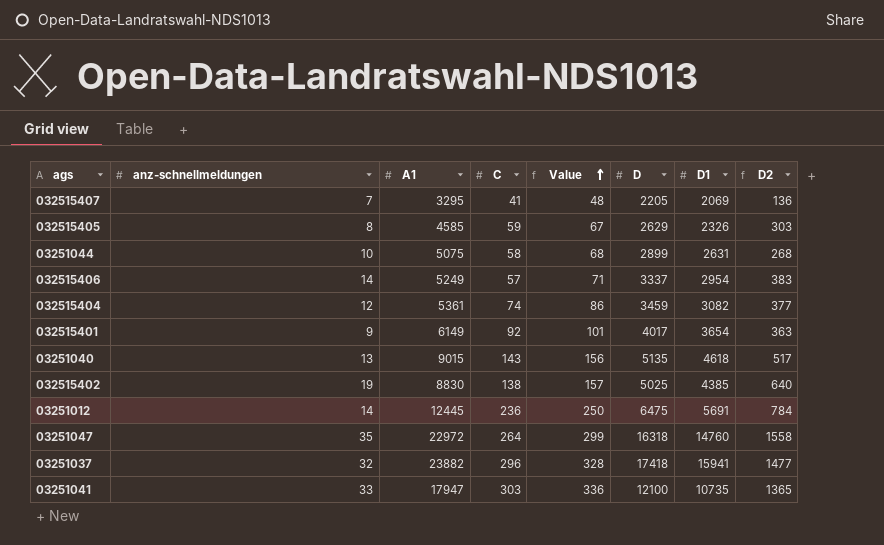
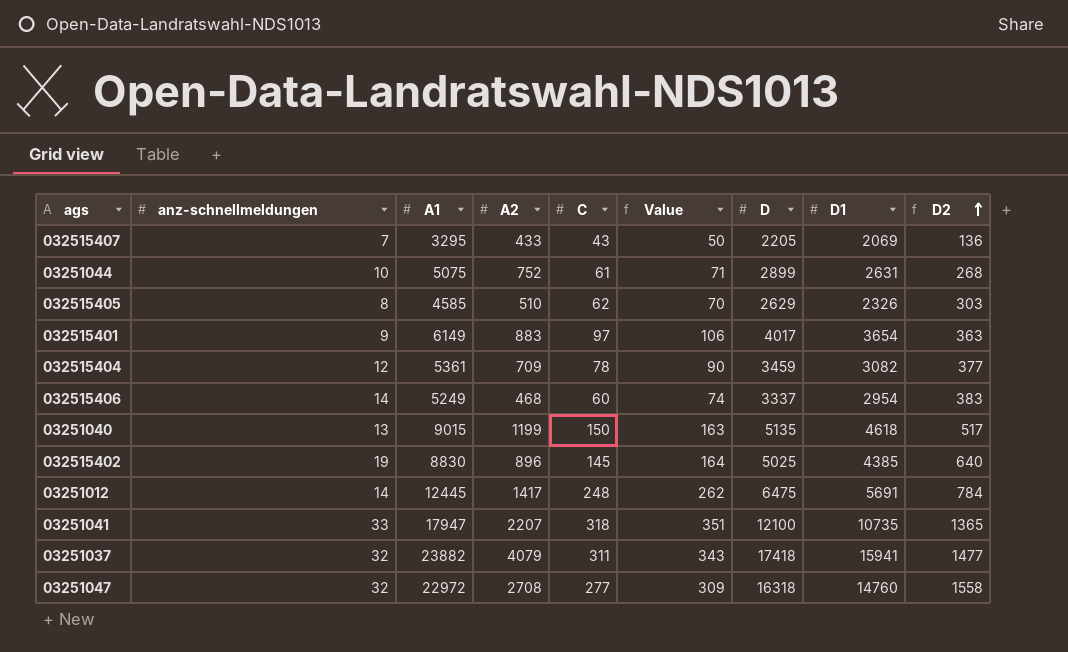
row order: Value ascending -> D2 ascending
column A2 | position: none -> 4
032515407 | C: 41 -> 43
032515407 | Value: 48 -> 50
03251044 | C: 58 -> 61
03251044 | Value: 68 -> 71
032515405 | C: 59 -> 62
032515405 | Value: 67 -> 70
032515401 | C: 92 -> 97
032515401 | Value: 101 -> 106
032515404 | C: 74 -> 78
032515404 | Value: 86 -> 90
032515406 | C: 57 -> 60
032515406 | Value: 71 -> 74
03251040 | C: 143 -> 150
03251040 | Value: 156 -> 163
032515402 | C: 138 -> 145
032515402 | Value: 157 -> 164
03251012 | C: 236 -> 248
03251012 | Value: 250 -> 262
03251041 | C: 303 -> 318
03251041 | Value: 336 -> 351
03251037 | C: 296 -> 311
03251037 | Value: 328 -> 343
03251047 | anz-schnellmeldungen: 35 -> 32
03251047 | C: 264 -> 277
03251047 | Value: 299 -> 309

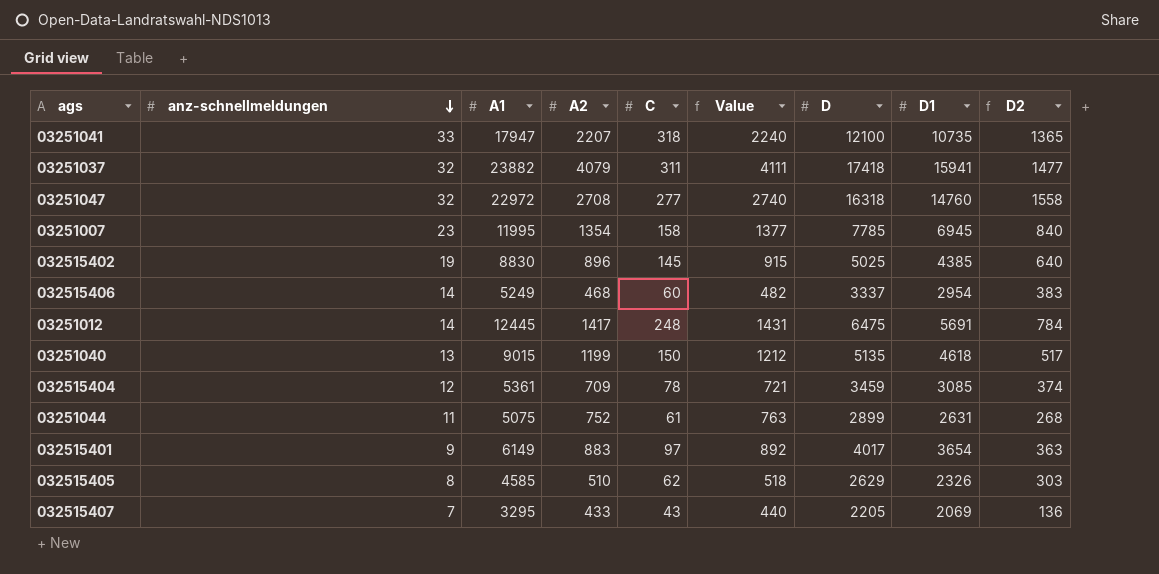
row order: D2 ascending -> anz-schnellmeldungen descending
column Value | formula: [anz-schnellmeldungen] + [C] -> [anz-schnellmeldungen] + [A2]
row 03251007: none -> 23 | 11995 | 1354 | 158 | 1377 | 7785 | 6945 | 840
032515404 | D1: 3082 -> 3085
032515404 | D2: 377 -> 374
03251044 | anz-schnellmeldungen: 10 -> 11

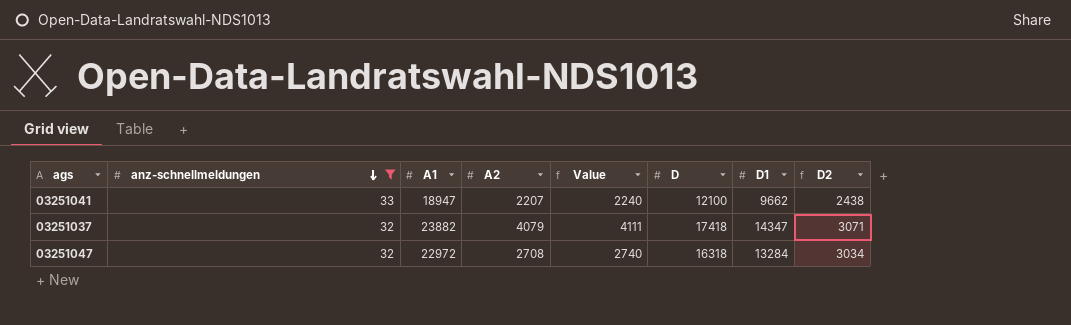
filter: none -> anz-schnellmeldungen >= 32
column C | position: 5 -> none
03251041 | A1: 17947 -> 18947
03251041 | D1: 10735 -> 9662
03251041 | D2: 1365 -> 2438
03251037 | D1: 15941 -> 14347
03251037 | D2: 1477 -> 3071
03251047 | D1: 14760 -> 13284
03251047 | D2: 1558 -> 3034

